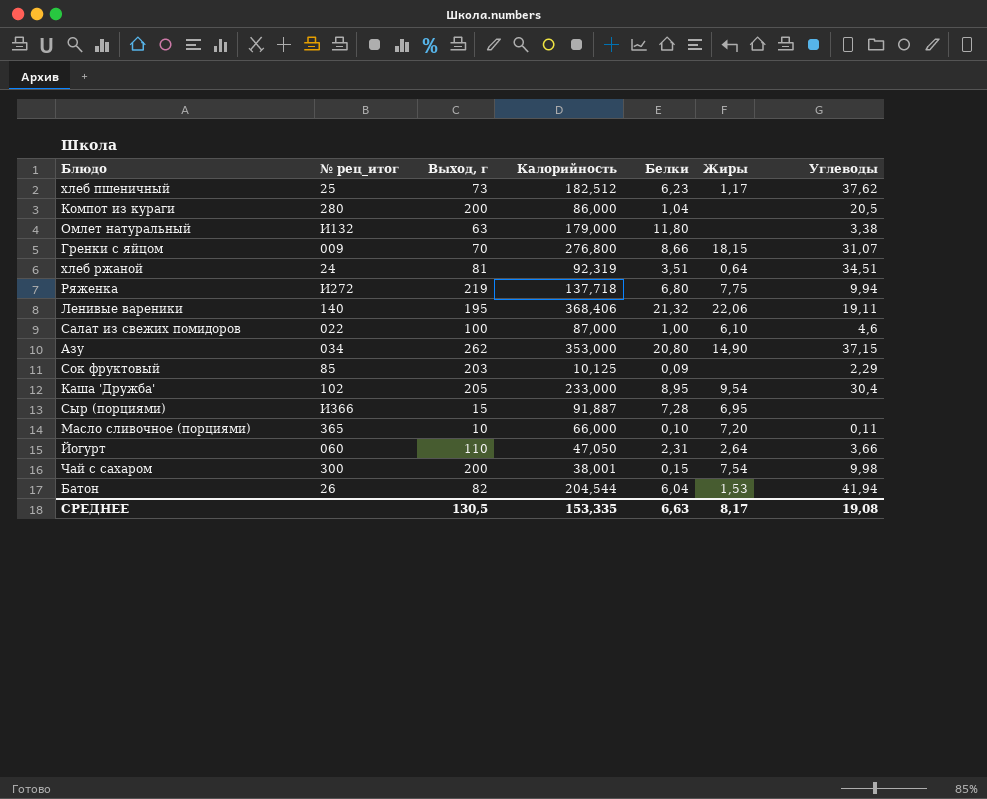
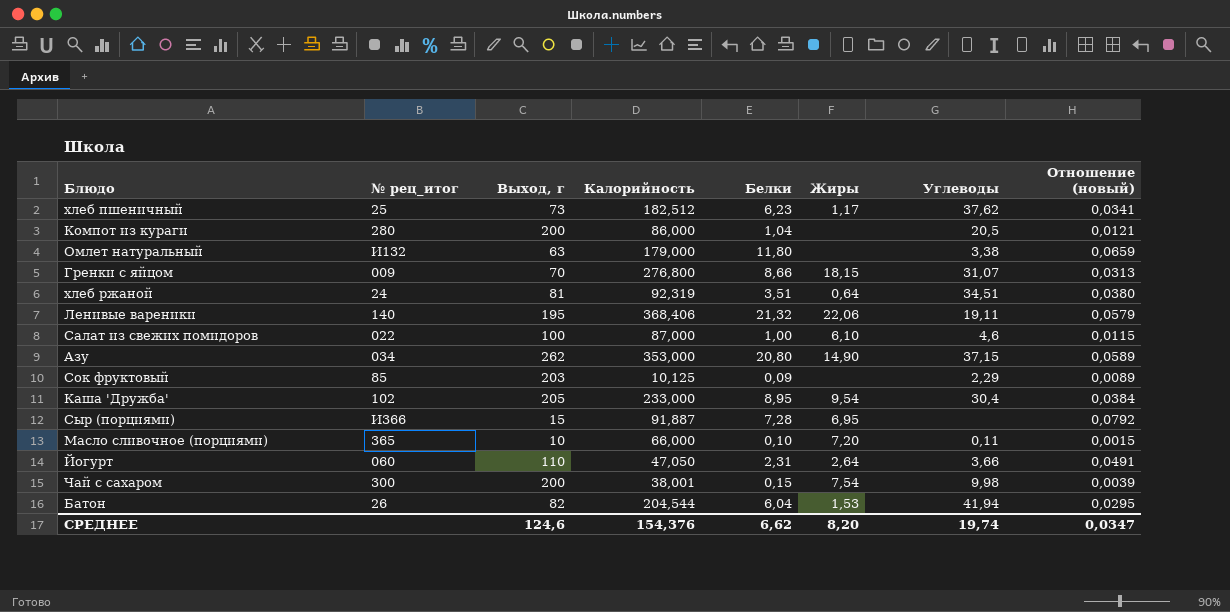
column Отношение (новый) | formula: none -> [Белки] / [Калорийность]
row Ряженка: И272 | 219 | 137,718 | 6,80 | 7,75 | 9,94 -> none
СРЕДНЕЕ | Выход, г: 130,5 -> 124,6
СРЕДНЕЕ | Калорийность: 153,335 -> 154,376
СРЕДНЕЕ | Белки: 6,63 -> 6,62
СРЕДНЕЕ | Жиры: 8,17 -> 8,20
СРЕДНЕЕ | Углеводы: 19,08 -> 19,74

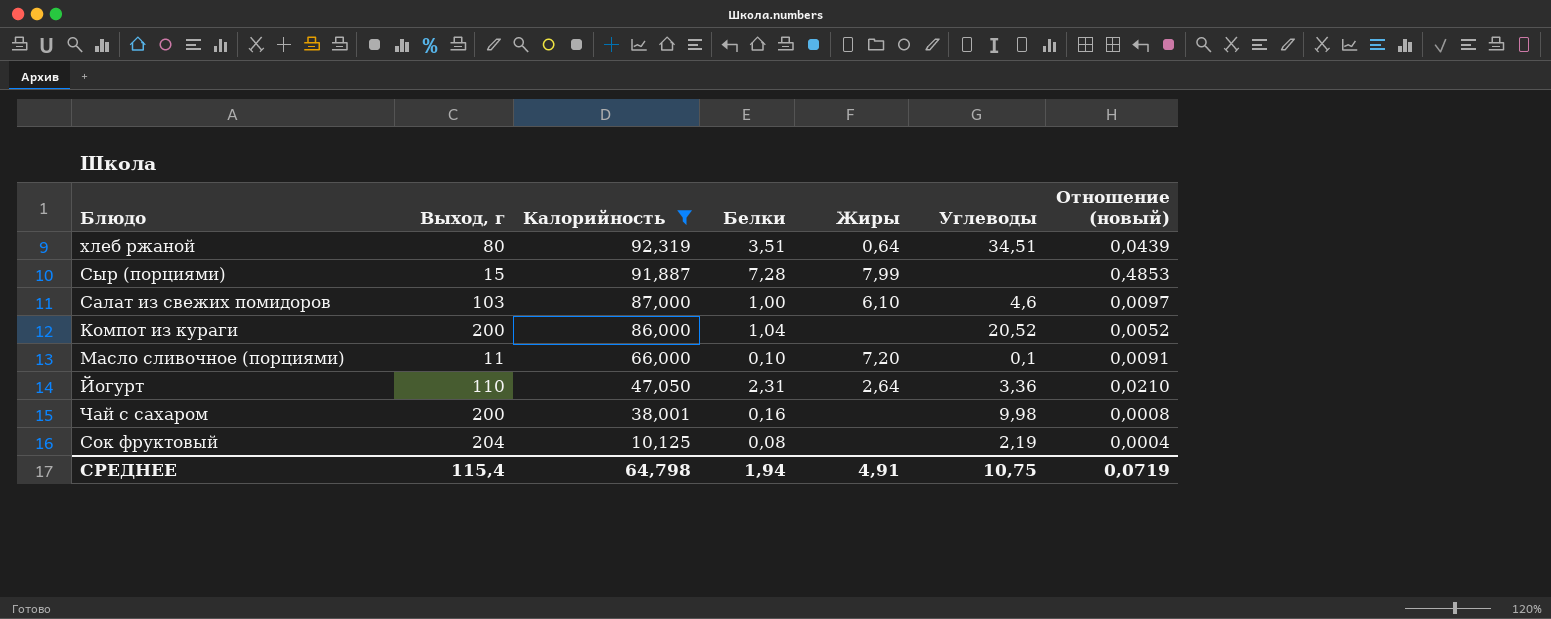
filter: none -> Калорийность <= 92,319
row order: none -> Калорийность descending
column № рец_итог | position: 2 -> none
column Отношение (новый) | formula: [Белки] / [Калорийность] -> [Белки] / [Выход, г]
хлеб ржаной | Выход, г: 81 -> 80
Сыр (порциями) | Жиры: 6,95 -> 7,99
Салат из свежих помидоров | Выход, г: 100 -> 103
Компот из кураги | Углеводы: 20,5 -> 20,52
Масло сливочное (порциями) | Выход, г: 10 -> 11
Масло сливочное (порциями) | Углеводы: 0,11 -> 0,1
Йогурт | Углеводы: 3,66 -> 3,36
Чай с сахаром | Белки: 0,15 -> 0,16
Чай с сахаром | Жиры: 7,54 -> none
Сок фруктовый | Выход, г: 203 -> 204
Сок фруктовый | Белки: 0,09 -> 0,08
Сок фруктовый | Углеводы: 2,29 -> 2,19
СРЕДНЕЕ | Выход, г: 124,6 -> 115,4
СРЕДНЕЕ | Калорийность: 154,376 -> 64,798
СРЕДНЕЕ | Белки: 6,62 -> 1,94
СРЕДНЕЕ | Жиры: 8,20 -> 4,91
СРЕДНЕЕ | Углеводы: 19,74 -> 10,75
СРЕДНЕЕ | Отношение (новый): 0,0347 -> 0,0719

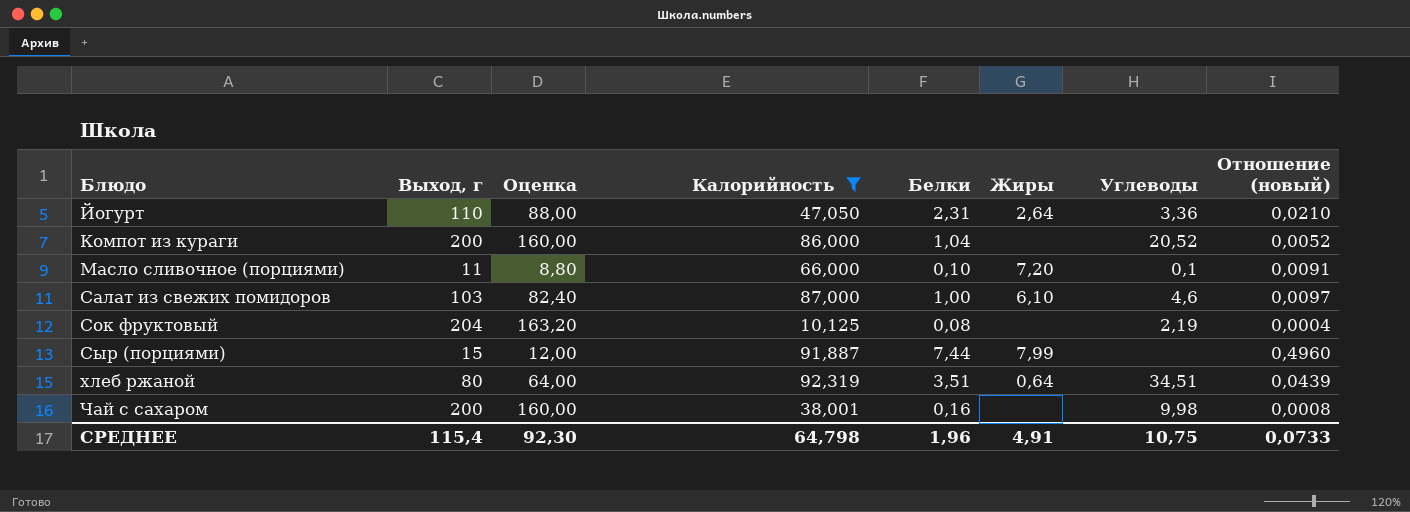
row order: Калорийность descending -> Блюдо ascending
column Оценка | formula: none -> [Выход, г] * 0,8
Сыр (порциями) | Белки: 7,28 -> 7,44
Сыр (порциями) | Отношение (новый): 0,4853 -> 0,4960
СРЕДНЕЕ | Белки: 1,94 -> 1,96
СРЕДНЕЕ | Отношение (новый): 0,0719 -> 0,0733

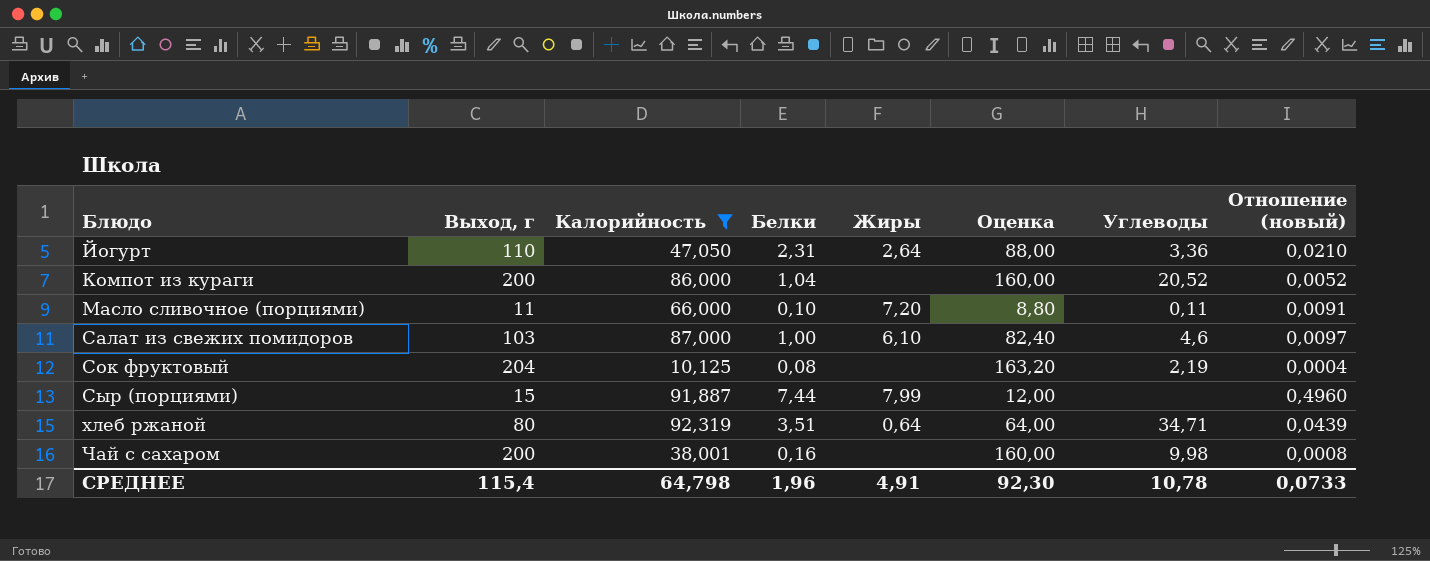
column Оценка | position: 3 -> 6
Масло сливочное (порциями) | Углеводы: 0,1 -> 0,11
хлеб ржаной | Углеводы: 34,51 -> 34,71
СРЕДНЕЕ | Углеводы: 10,75 -> 10,78

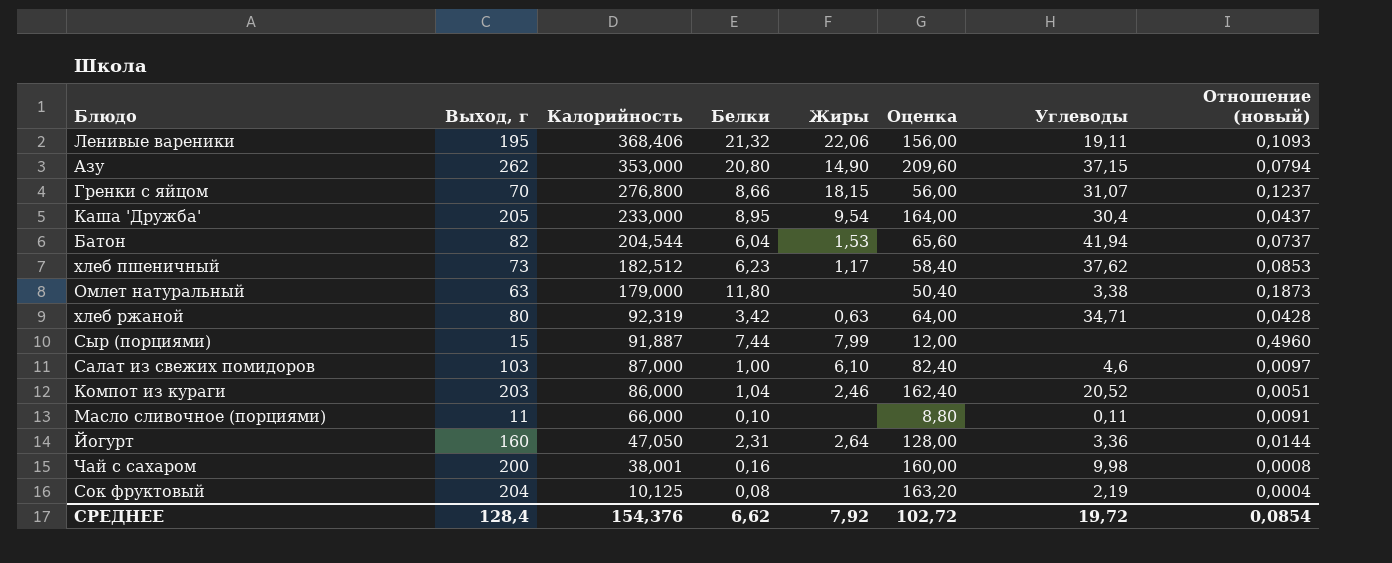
filter: Калорийность <= 92,319 -> none
row order: Блюдо ascending -> Калорийность descending
хлеб ржаной | Белки: 3,51 -> 3,42
хлеб ржаной | Жиры: 0,64 -> 0,63
хлеб ржаной | Отношение (новый): 0,0439 -> 0,0428
Компот из кураги | Выход, г: 200 -> 203
Компот из кураги | Жиры: none -> 2,46
Компот из кураги | Оценка: 160,00 -> 162,40
Компот из кураги | Отношение (новый): 0,0052 -> 0,0051
Масло сливочное (порциями) | Жиры: 7,20 -> none
Йогурт | Выход, г: 110 -> 160
Йогурт | Оценка: 88,00 -> 128,00
Йогурт | Отношение (новый): 0,0210 -> 0,0144
СРЕДНЕЕ | Выход, г: 115,4 -> 128,4
СРЕДНЕЕ | Калорийность: 64,798 -> 154,376
СРЕДНЕЕ | Белки: 1,96 -> 6,62
СРЕДНЕЕ | Жиры: 4,91 -> 7,92
СРЕДНЕЕ | Оценка: 92,30 -> 102,72
СРЕДНЕЕ | Углеводы: 10,78 -> 19,72
СРЕДНЕЕ | Отношение (новый): 0,0733 -> 0,0854

